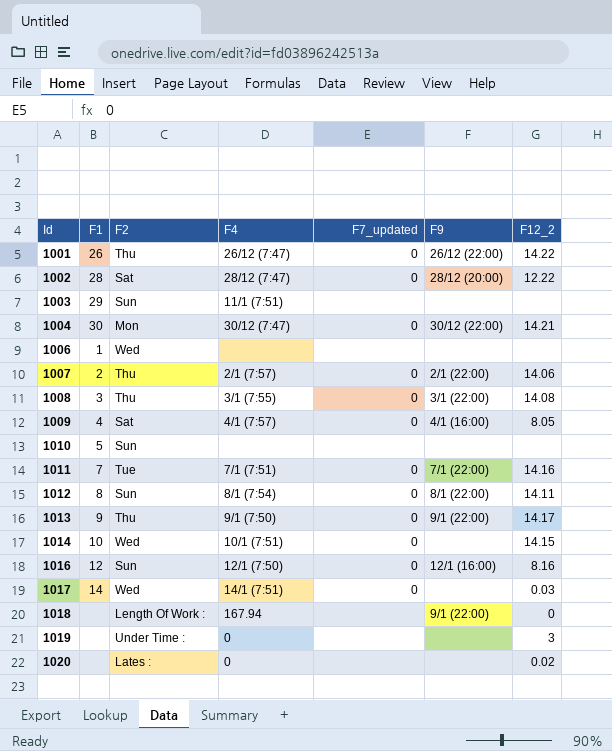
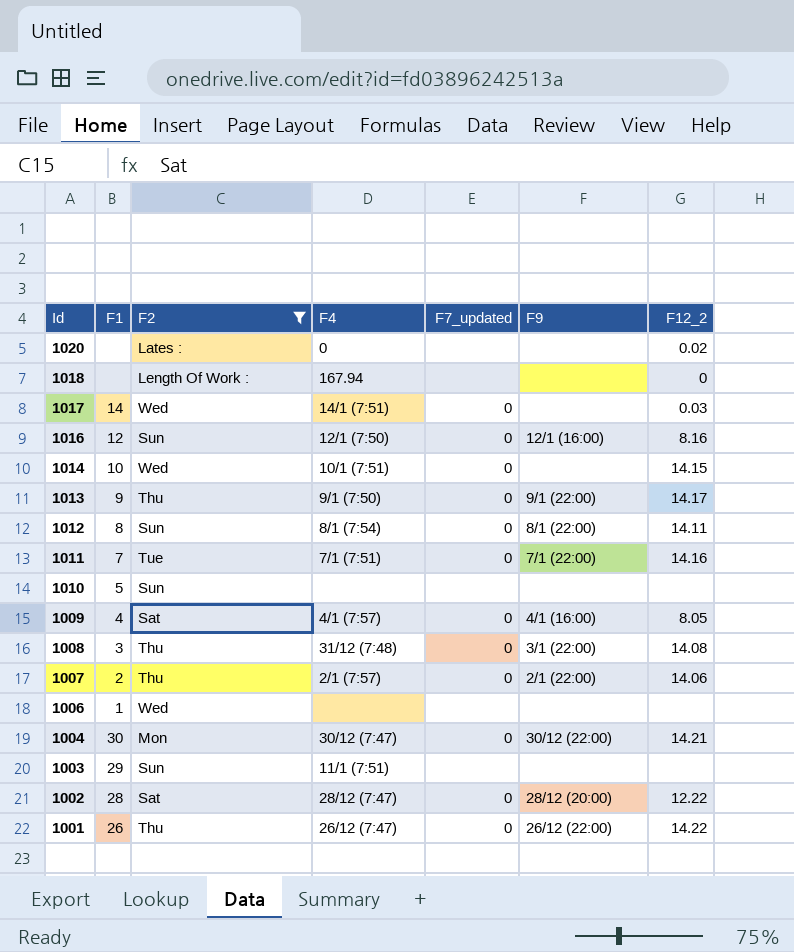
filter: none -> F2 != Under Time :
row order: Id ascending -> Id descending
1018 | F9: 9/1 (22:00) -> none
1008 | F4: 3/1 (7:55) -> 31/12 (7:48)

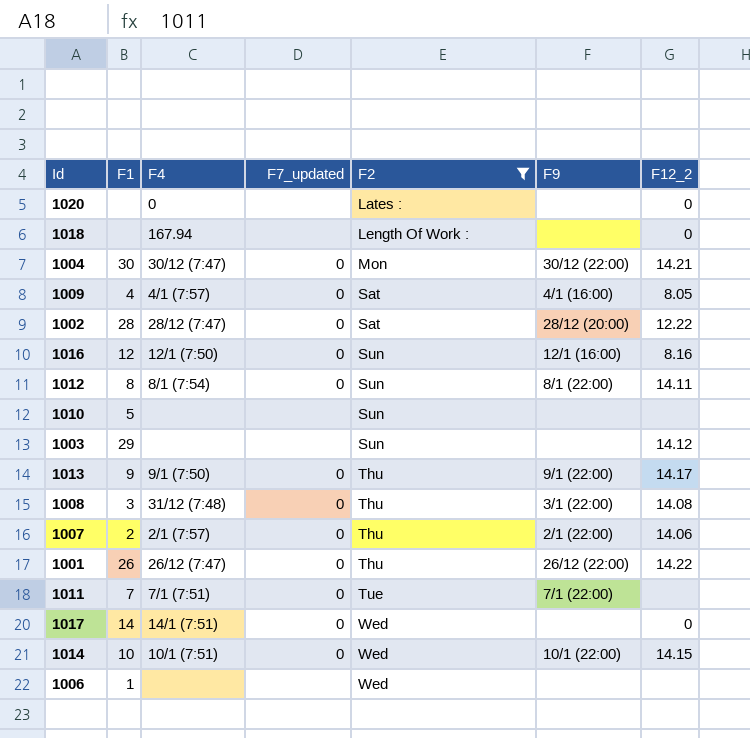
row order: Id descending -> F2 ascending
column F2 | position: 3 -> 5
1020 | F12_2: 0.02 -> 0
1003 | F4: 11/1 (7:51) -> none
1003 | F12_2: none -> 14.12
1011 | F12_2: 14.16 -> none
1017 | F12_2: 0.03 -> 0
1014 | F9: none -> 10/1 (22:00)

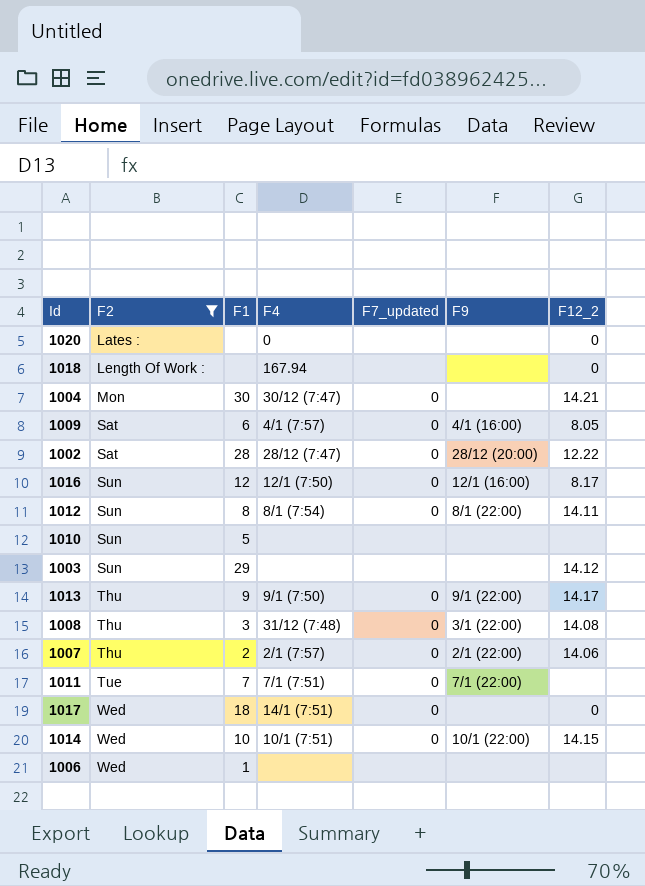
column F2 | position: 5 -> 2
row 1001: 26 | 26/12 (7:47) | 0 | Thu | 26/12 (22:00) | 14.22 -> none
1004 | F9: 30/12 (22:00) -> none
1009 | F1: 4 -> 6
1016 | F12_2: 8.16 -> 8.17
1017 | F1: 14 -> 18

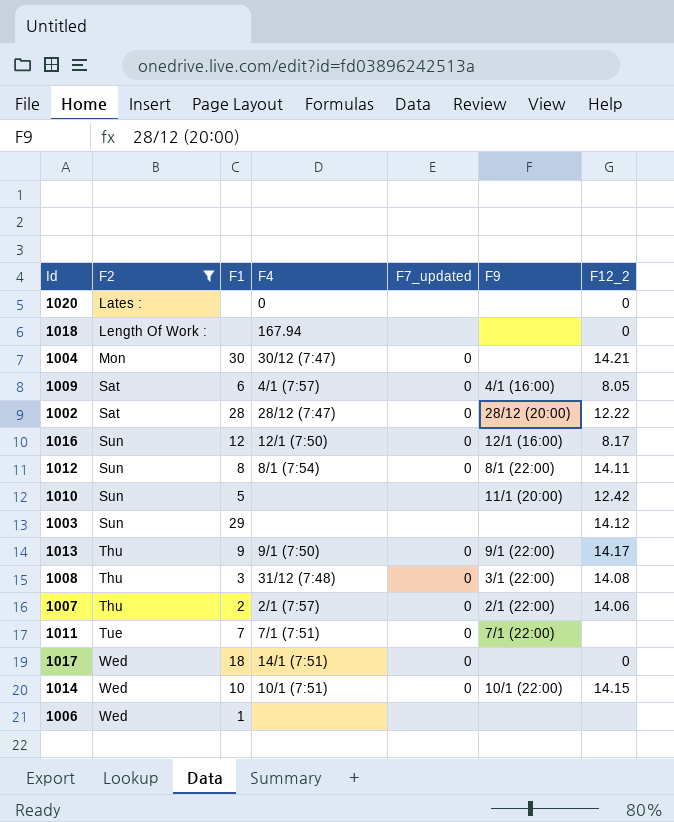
1010 | F9: none -> 11/1 (20:00)
1010 | F12_2: none -> 12.42

